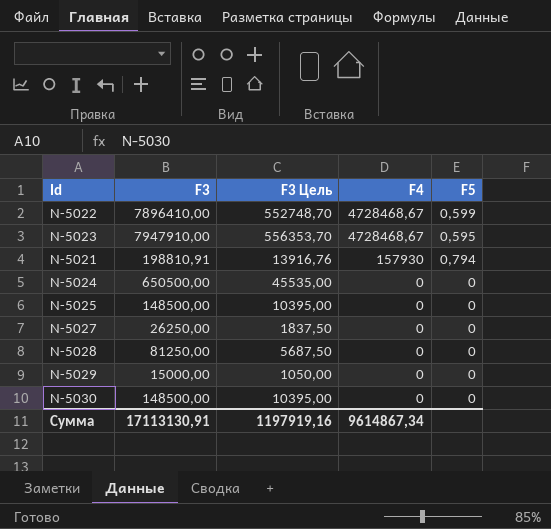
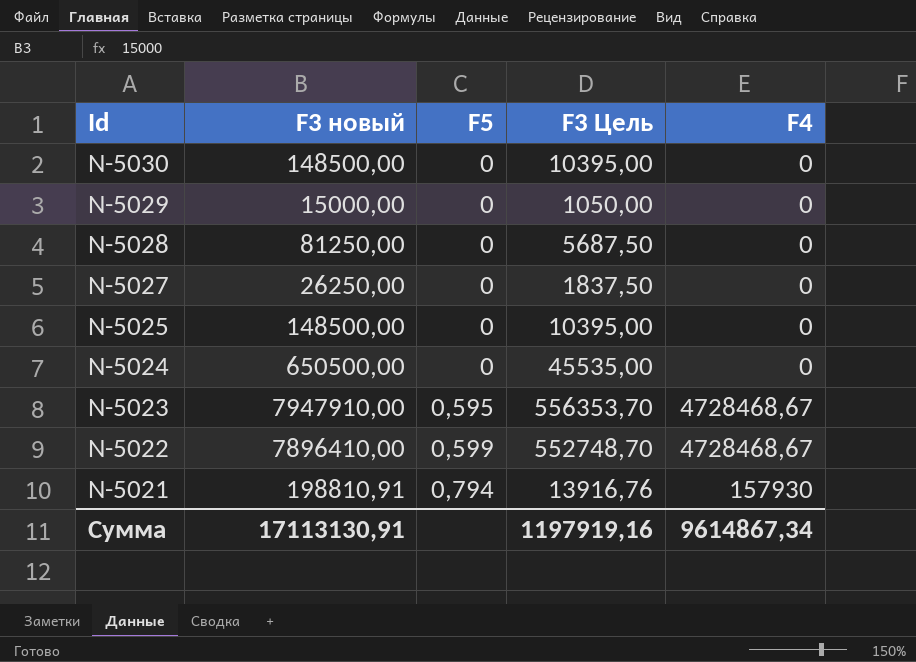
row order: F4 descending -> Id descending
column name: F3 -> F3 новый
column F5 | position: 5 -> 3

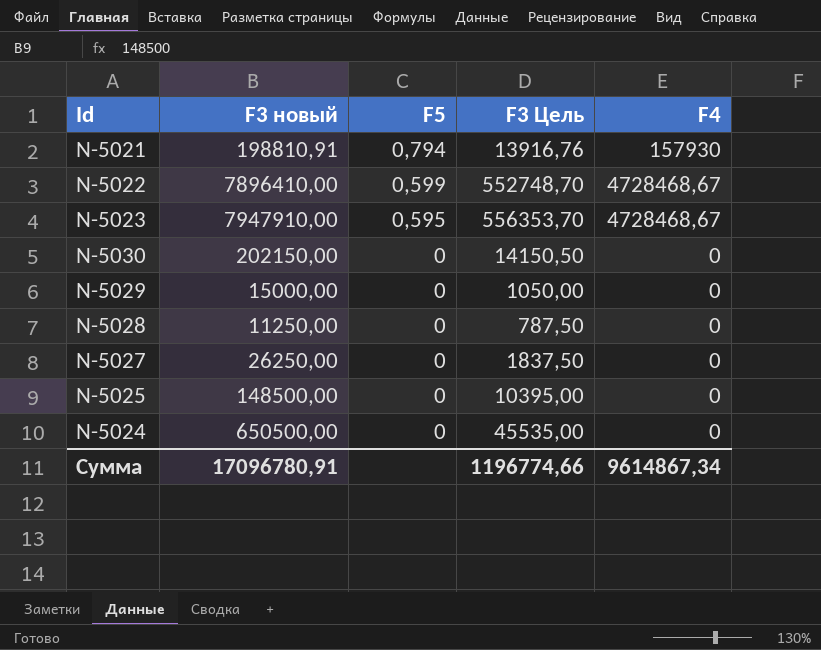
row order: Id descending -> F5 descending
N-5030 | F3 новый: 148500,00 -> 202150,00
N-5030 | F3 Цель: 10395,00 -> 14150,50
N-5028 | F3 новый: 81250,00 -> 11250,00
N-5028 | F3 Цель: 5687,50 -> 787,50
Сумма | F3 новый: 17113130,91 -> 17096780,91
Сумма | F3 Цель: 1197919,16 -> 1196774,66

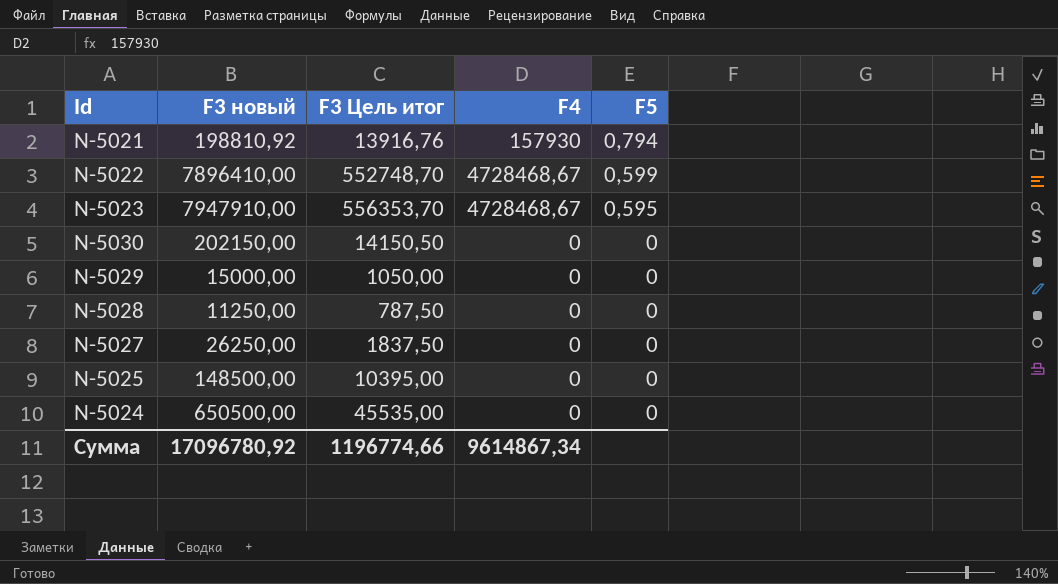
column name: F3 Цель -> F3 Цель итог
column F5 | position: 3 -> 5
N-5021 | F3 новый: 198810,91 -> 198810,92
Сумма | F3 новый: 17096780,91 -> 17096780,92

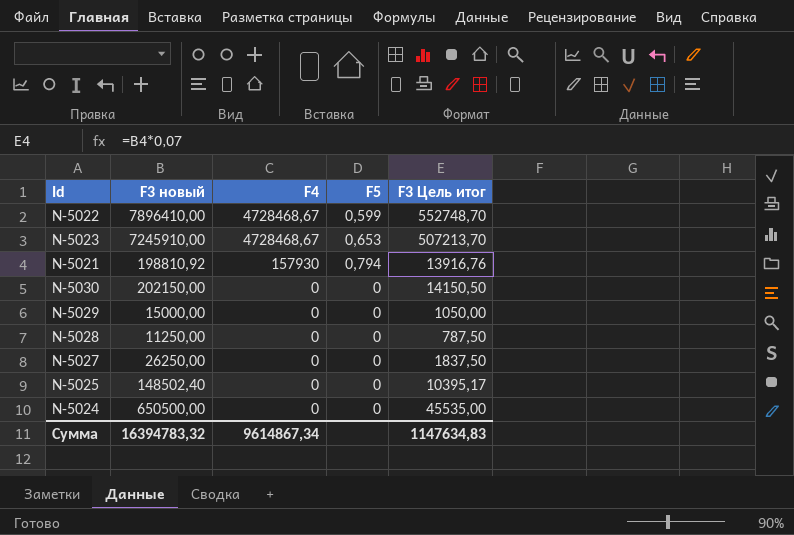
row order: F5 descending -> F4 descending
column F3 Цель итог | position: 3 -> 5
N-5023 | F3 новый: 7947910,00 -> 7245910,00
N-5023 | F5: 0,595 -> 0,653
N-5023 | F3 Цель итог: 556353,70 -> 507213,70
N-5025 | F3 новый: 148500,00 -> 148502,40
N-5025 | F3 Цель итог: 10395,00 -> 10395,17
Сумма | F3 новый: 17096780,92 -> 16394783,32
Сумма | F3 Цель итог: 1196774,66 -> 1147634,83

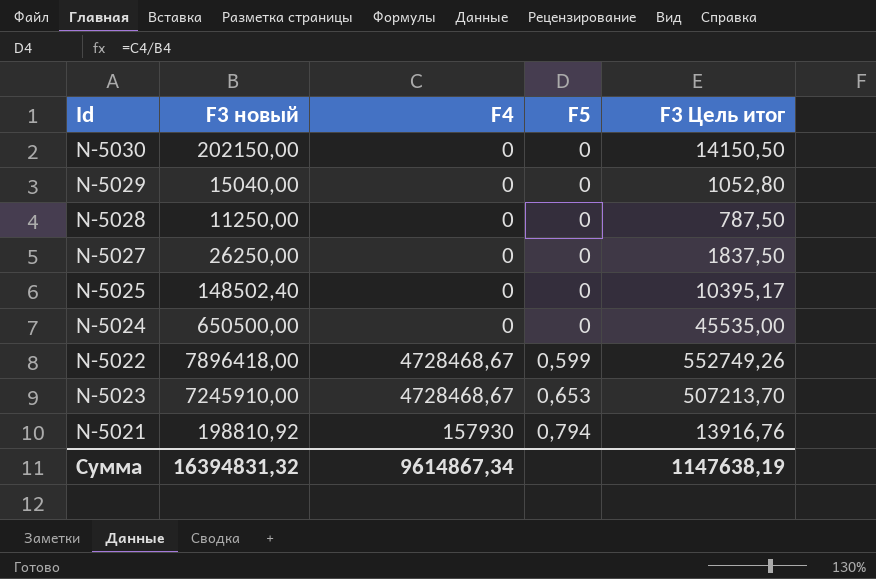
row order: F4 descending -> F5 ascending
N-5029 | F3 новый: 15000,00 -> 15040,00
N-5029 | F3 Цель итог: 1050,00 -> 1052,80
N-5022 | F3 новый: 7896410,00 -> 7896418,00
N-5022 | F3 Цель итог: 552748,70 -> 552749,26
Сумма | F3 новый: 16394783,32 -> 16394831,32
Сумма | F3 Цель итог: 1147634,83 -> 1147638,19

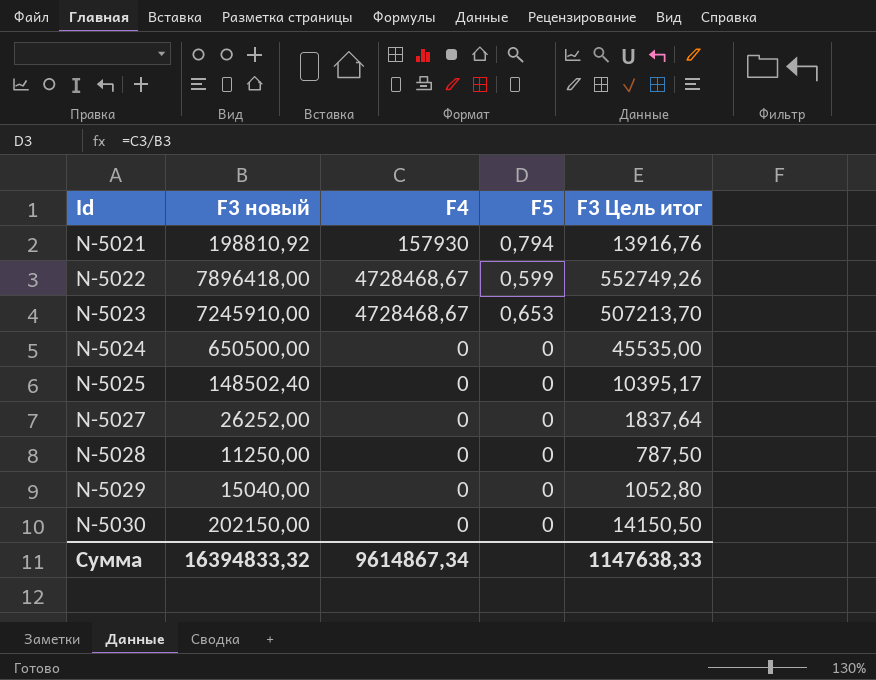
row order: F5 ascending -> Id ascending
N-5027 | F3 новый: 26250,00 -> 26252,00
N-5027 | F3 Цель итог: 1837,50 -> 1837,64
Сумма | F3 новый: 16394831,32 -> 16394833,32
Сумма | F3 Цель итог: 1147638,19 -> 1147638,33

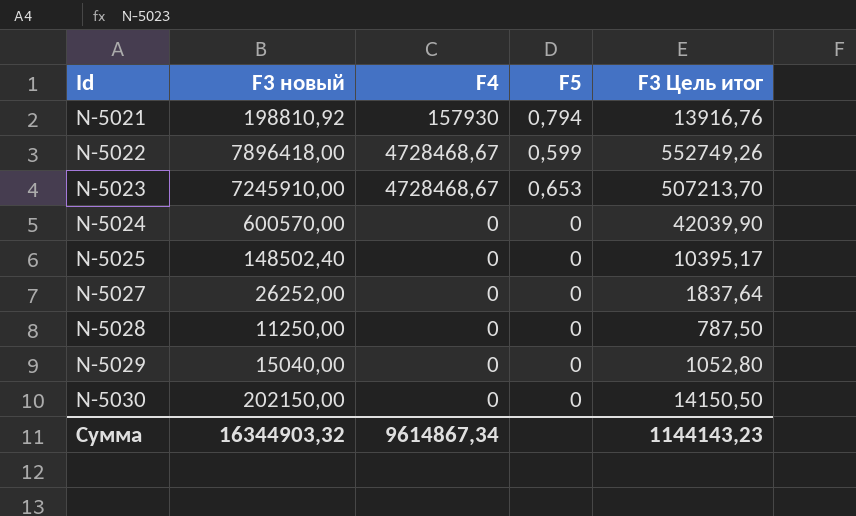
N-5024 | F3 новый: 650500,00 -> 600570,00
N-5024 | F3 Цель итог: 45535,00 -> 42039,90
Сумма | F3 новый: 16394833,32 -> 16344903,32
Сумма | F3 Цель итог: 1147638,33 -> 1144143,23

